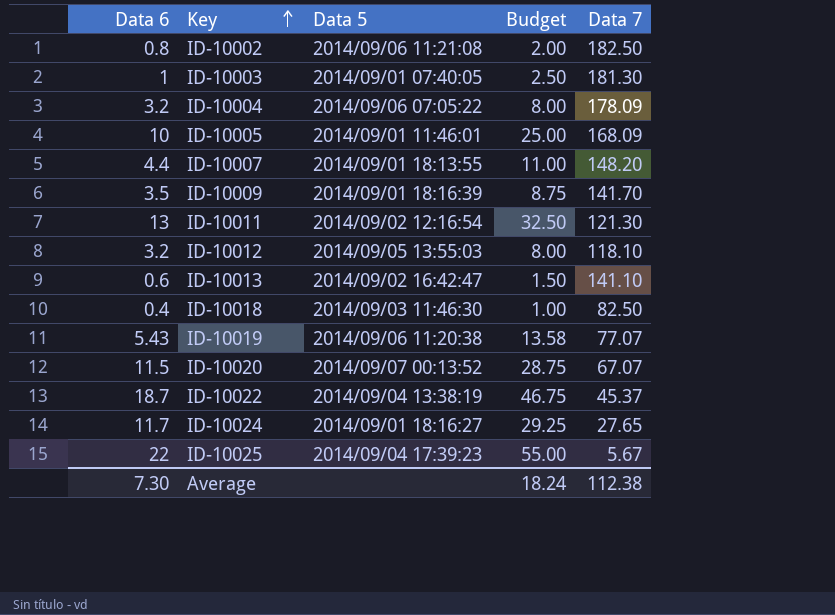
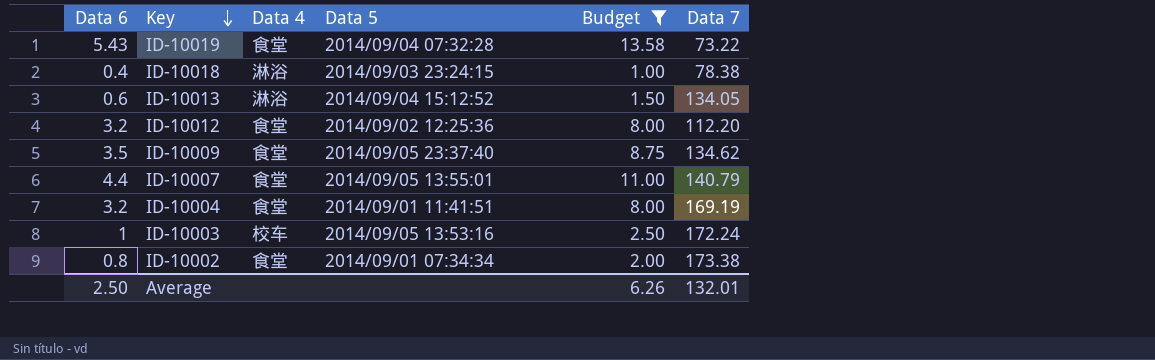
filter: none -> Budget <= 13.58
row order: Key ascending -> Key descending
column Data 4 | position: none -> 3
ID-10019 | Data 5: 2014/09/06 11:20:38 -> 2014/09/04 07:32:28
ID-10019 | Data 7: 77.07 -> 73.22
ID-10018 | Data 5: 2014/09/03 11:46:30 -> 2014/09/03 23:24:15
ID-10018 | Data 7: 82.50 -> 78.38
ID-10013 | Data 5: 2014/09/02 16:42:47 -> 2014/09/04 15:12:52
ID-10013 | Data 7: 141.10 -> 134.05
ID-10012 | Data 5: 2014/09/05 13:55:03 -> 2014/09/02 12:25:36
ID-10012 | Data 7: 118.10 -> 112.20
ID-10009 | Data 5: 2014/09/01 18:16:39 -> 2014/09/05 23:37:40
ID-10009 | Data 7: 141.70 -> 134.62
ID-10007 | Data 5: 2014/09/01 18:13:55 -> 2014/09/05 13:55:01
ID-10007 | Data 7: 148.20 -> 140.79
ID-10004 | Data 5: 2014/09/06 07:05:22 -> 2014/09/01 11:41:51
ID-10004 | Data 7: 178.09 -> 169.19
ID-10003 | Data 5: 2014/09/01 07:40:05 -> 2014/09/05 13:53:16
ID-10003 | Data 7: 181.30 -> 172.24
ID-10002 | Data 5: 2014/09/06 11:21:08 -> 2014/09/01 07:34:34
ID-10002 | Data 7: 182.50 -> 173.38
Average | Data 6: 7.30 -> 2.50
Average | Budget: 18.24 -> 6.26
Average | Data 7: 112.38 -> 132.01

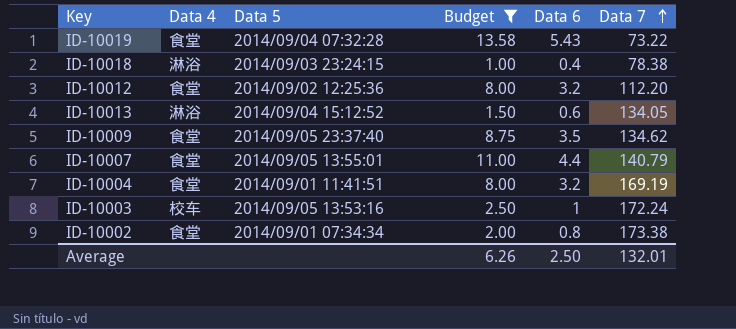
row order: Key descending -> Data 7 ascending
column Data 6 | position: 1 -> 5

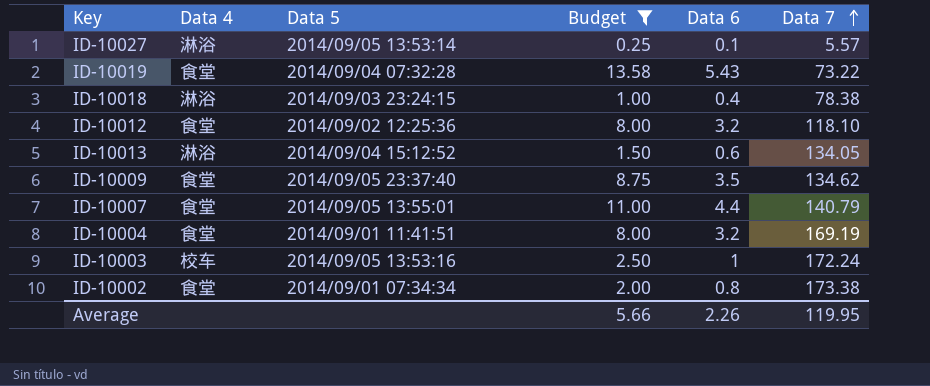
row ID-10027: none -> 淋浴 | 2014/09/05 13:53:14 | 0.25 | 0.1 | 5.57
ID-10012 | Data 7: 112.20 -> 118.10
Average | Budget: 6.26 -> 5.66
Average | Data 6: 2.50 -> 2.26
Average | Data 7: 132.01 -> 119.95

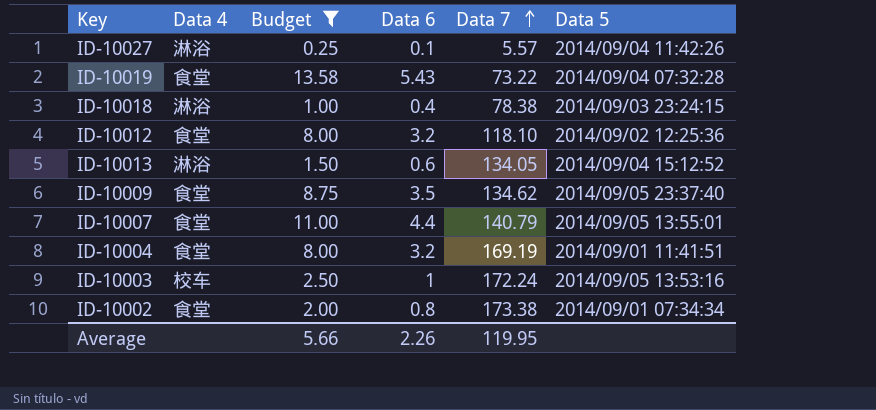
column Data 5 | position: 3 -> 6
ID-10027 | Data 5: 2014/09/05 13:53:14 -> 2014/09/04 11:42:26

